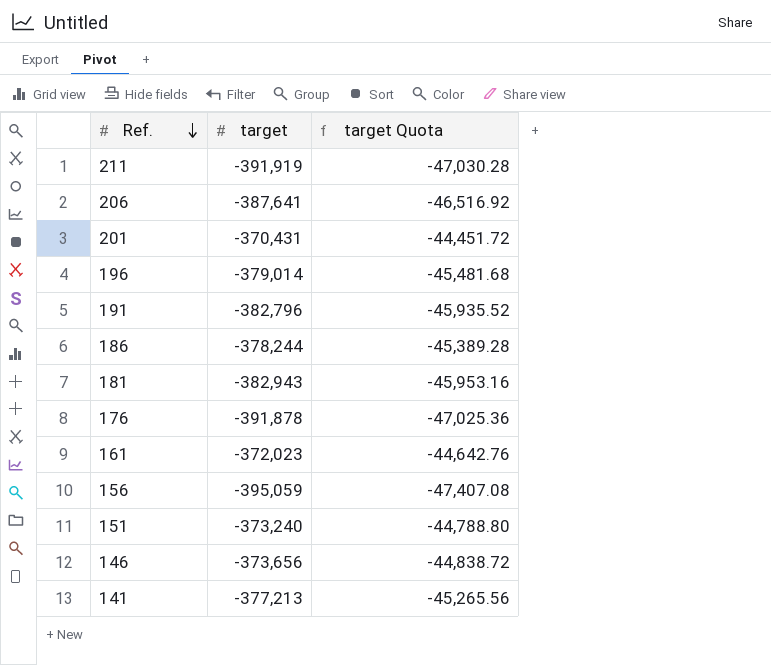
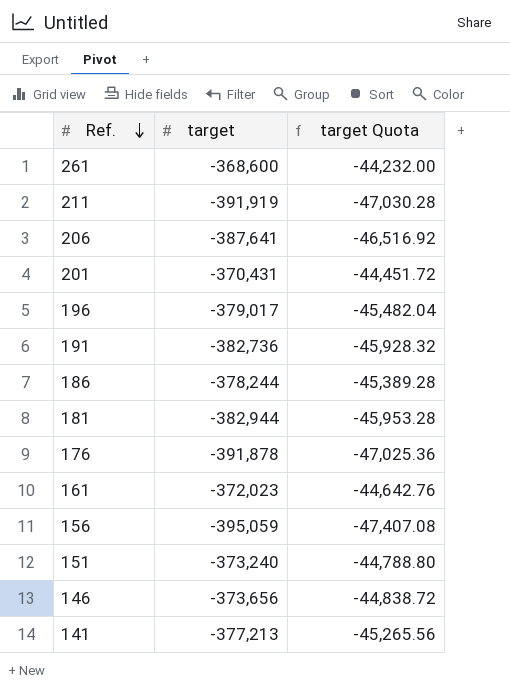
row 261: none -> -368,600 | -44,232.00
196 | target: -379,014 -> -379,017
196 | target Quota: -45,481.68 -> -45,482.04
191 | target: -382,796 -> -382,736
191 | target Quota: -45,935.52 -> -45,928.32
181 | target: -382,943 -> -382,944
181 | target Quota: -45,953.16 -> -45,953.28

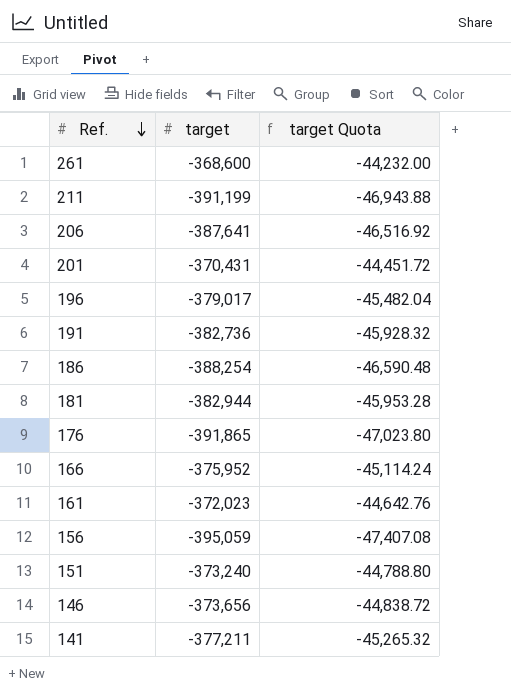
211 | target: -391,919 -> -391,199
211 | target Quota: -47,030.28 -> -46,943.88
186 | target: -378,244 -> -388,254
186 | target Quota: -45,389.28 -> -46,590.48
176 | target: -391,878 -> -391,865
176 | target Quota: -47,025.36 -> -47,023.80
row 166: none -> -375,952 | -45,114.24
141 | target: -377,213 -> -377,211
141 | target Quota: -45,265.56 -> -45,265.32

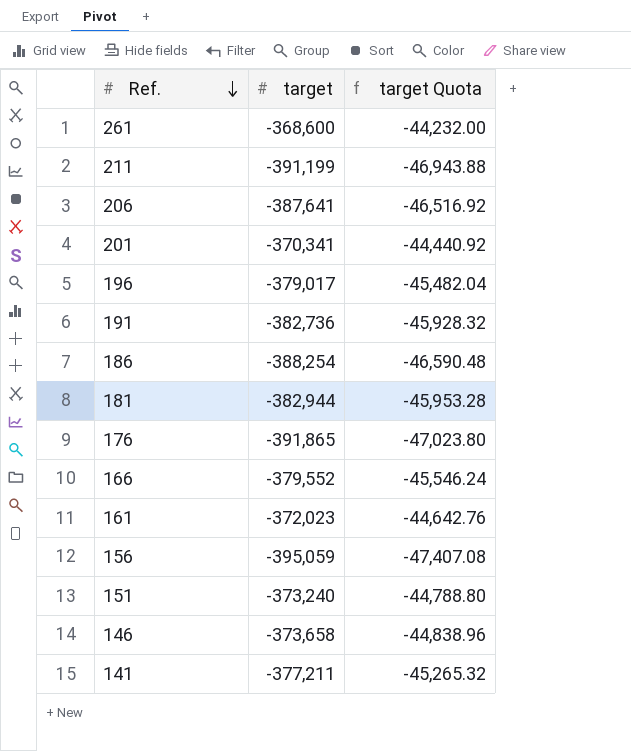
201 | target: -370,431 -> -370,341
201 | target Quota: -44,451.72 -> -44,440.92
166 | target: -375,952 -> -379,552
166 | target Quota: -45,114.24 -> -45,546.24
146 | target: -373,656 -> -373,658
146 | target Quota: -44,838.72 -> -44,838.96

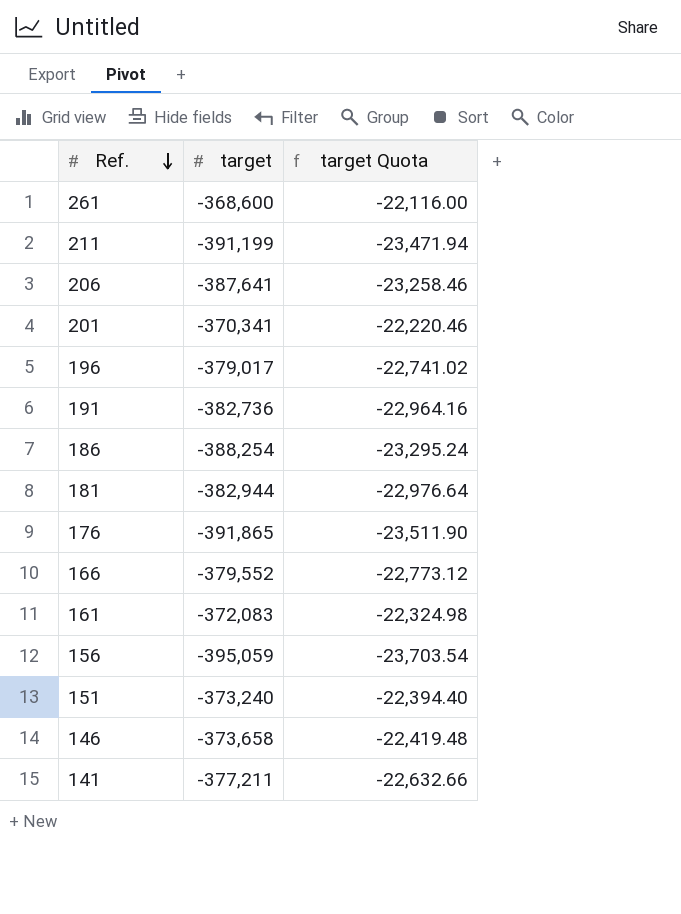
column target Quota | formula: [target] * 0.12 -> [target] * 0.06
161 | target: -372,023 -> -372,083

